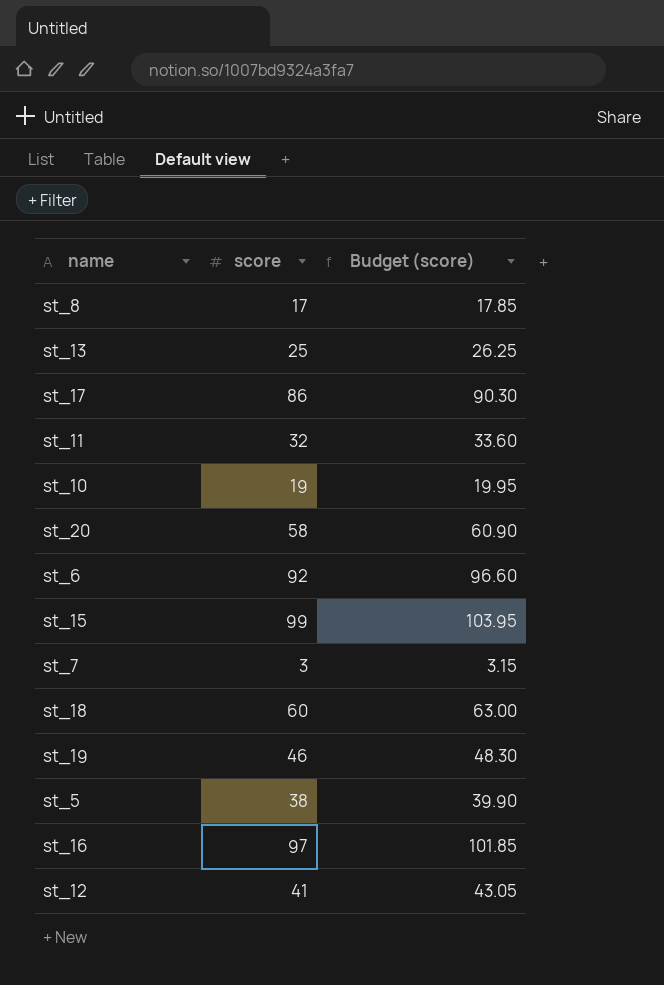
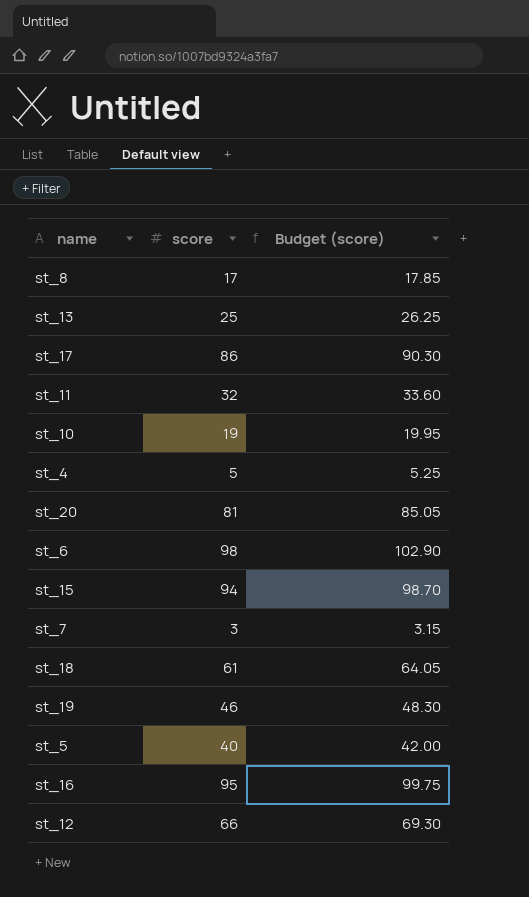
row st_4: none -> 5 | 5.25
st_20 | score: 58 -> 81
st_20 | Budget (score): 60.90 -> 85.05
st_6 | score: 92 -> 98
st_6 | Budget (score): 96.60 -> 102.90
st_15 | score: 99 -> 94
st_15 | Budget (score): 103.95 -> 98.70
st_18 | score: 60 -> 61
st_18 | Budget (score): 63.00 -> 64.05
st_5 | score: 38 -> 40
st_5 | Budget (score): 39.90 -> 42.00
st_16 | score: 97 -> 95
st_16 | Budget (score): 101.85 -> 99.75
st_12 | score: 41 -> 66
st_12 | Budget (score): 43.05 -> 69.30

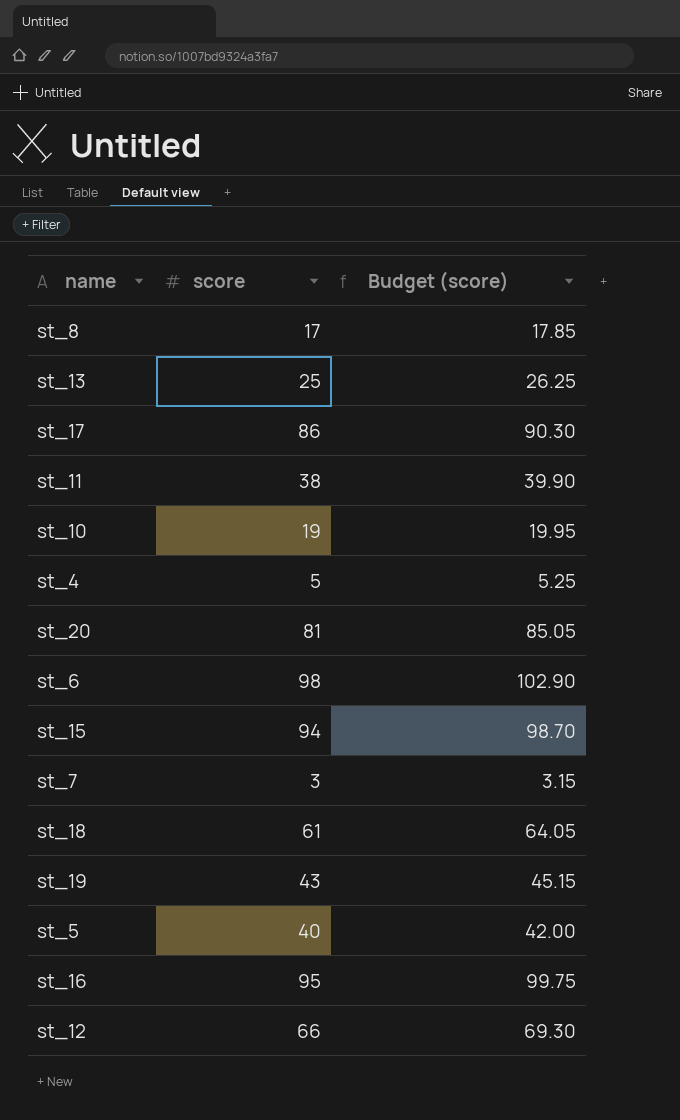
st_11 | score: 32 -> 38
st_11 | Budget (score): 33.60 -> 39.90
st_19 | score: 46 -> 43
st_19 | Budget (score): 48.30 -> 45.15

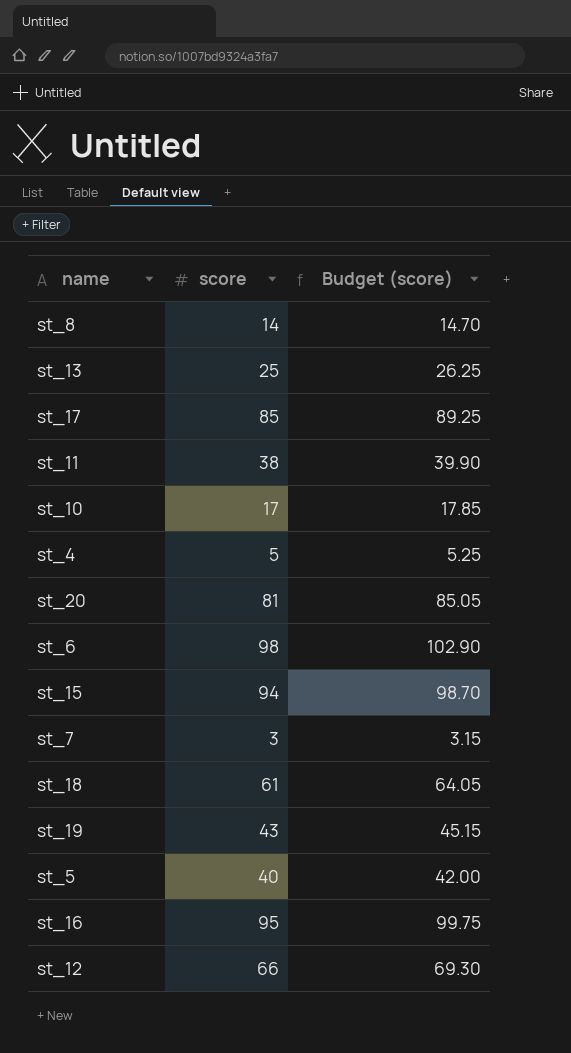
st_8 | score: 17 -> 14
st_8 | Budget (score): 17.85 -> 14.70
st_17 | score: 86 -> 85
st_17 | Budget (score): 90.30 -> 89.25
st_10 | score: 19 -> 17
st_10 | Budget (score): 19.95 -> 17.85

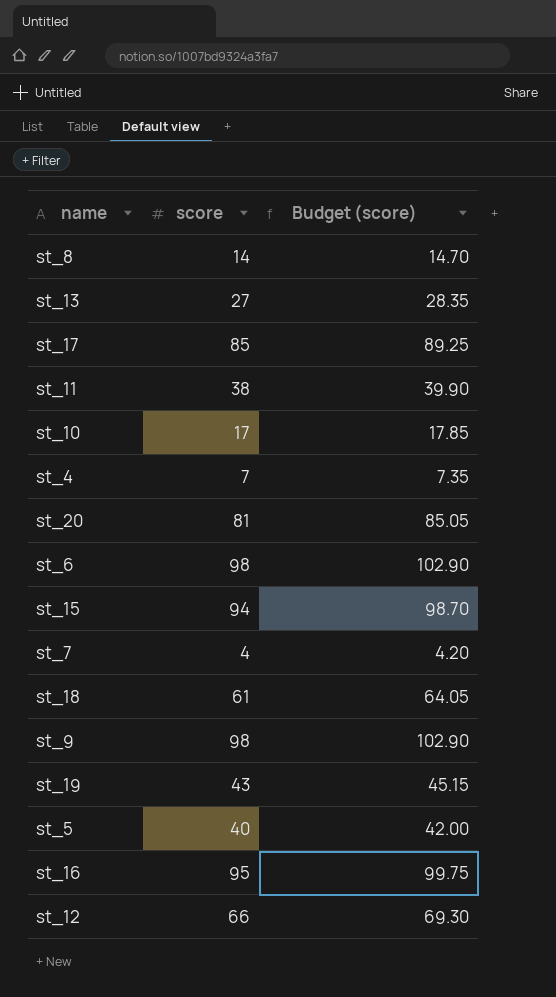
st_13 | score: 25 -> 27
st_13 | Budget (score): 26.25 -> 28.35
st_4 | score: 5 -> 7
st_4 | Budget (score): 5.25 -> 7.35
st_7 | score: 3 -> 4
st_7 | Budget (score): 3.15 -> 4.20
row st_9: none -> 98 | 102.90

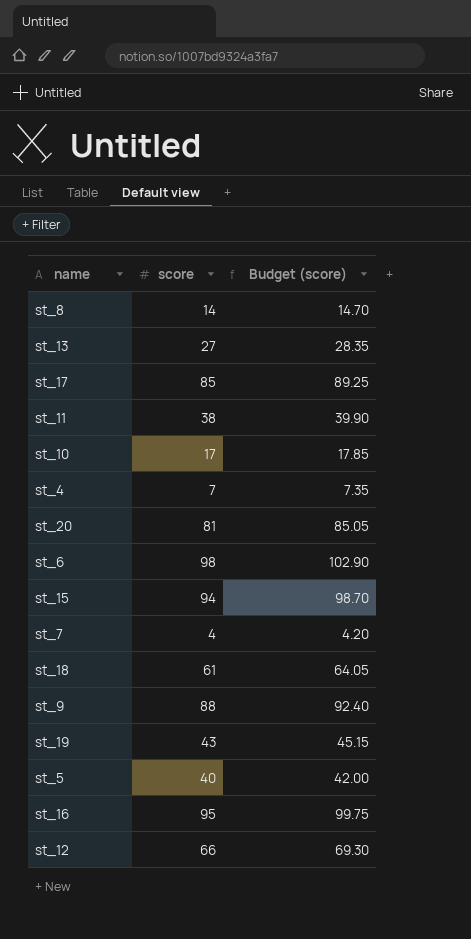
st_9 | score: 98 -> 88
st_9 | Budget (score): 102.90 -> 92.40

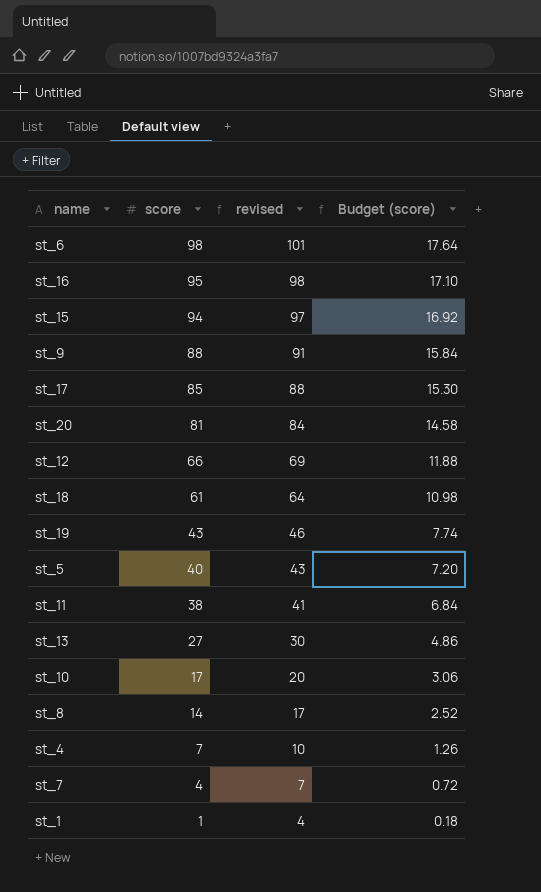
row order: none -> score descending
column revised | formula: none -> [score] + 3
column Budget (score) | formula: [score] * 1.05 -> [score] * 0.18
row st_1: none -> 1 | 4 | 0.18

